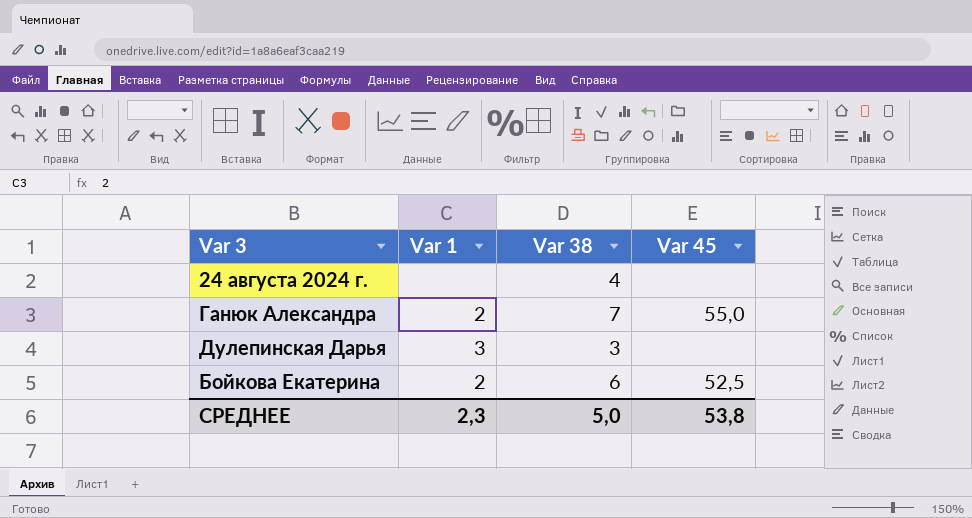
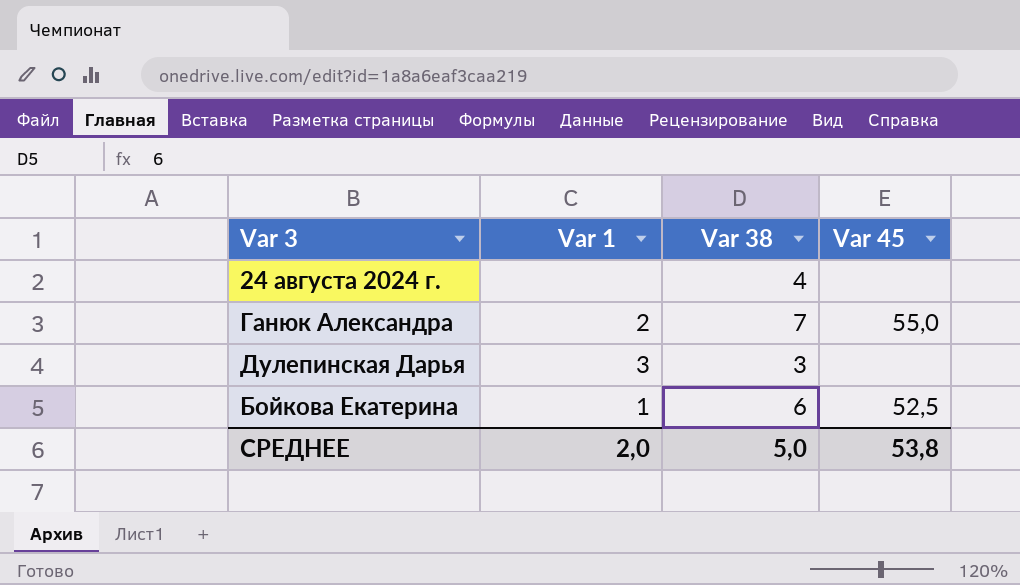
Бойкова Екатерина | Var 1: 2 -> 1
СРЕДНЕЕ | Var 1: 2,3 -> 2,0

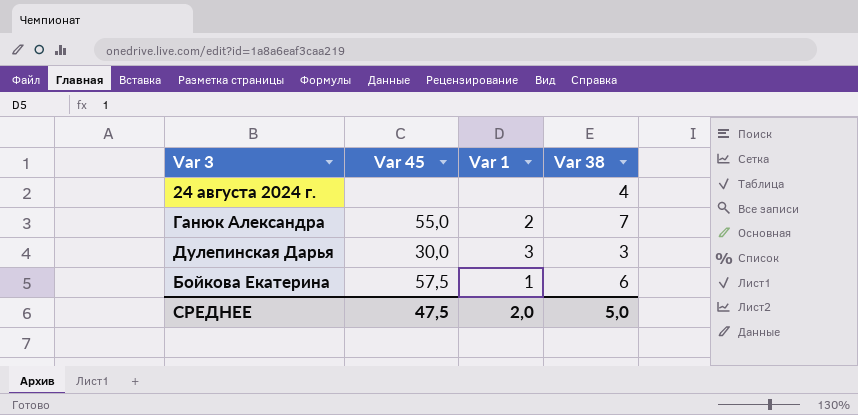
column Var 45 | position: 4 -> 2
Дулепинская Дарья | Var 45: none -> 30,0
Бойкова Екатерина | Var 45: 52,5 -> 57,5
СРЕДНЕЕ | Var 45: 53,8 -> 47,5

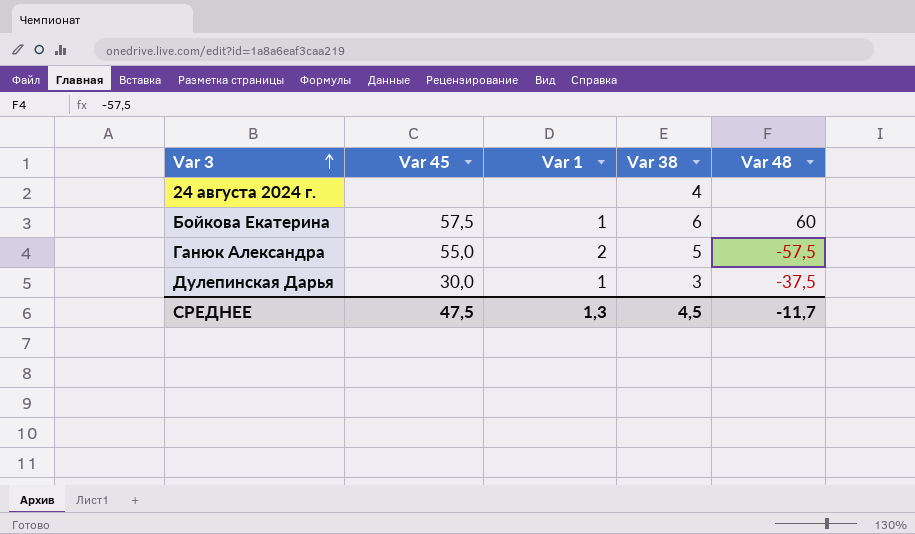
row order: none -> Var 3 ascending
column Var 48 | position: none -> 5
Ганюк Александра | Var 38: 7 -> 5
Дулепинская Дарья | Var 1: 3 -> 1
СРЕДНЕЕ | Var 1: 2,0 -> 1,3
СРЕДНЕЕ | Var 38: 5,0 -> 4,5

